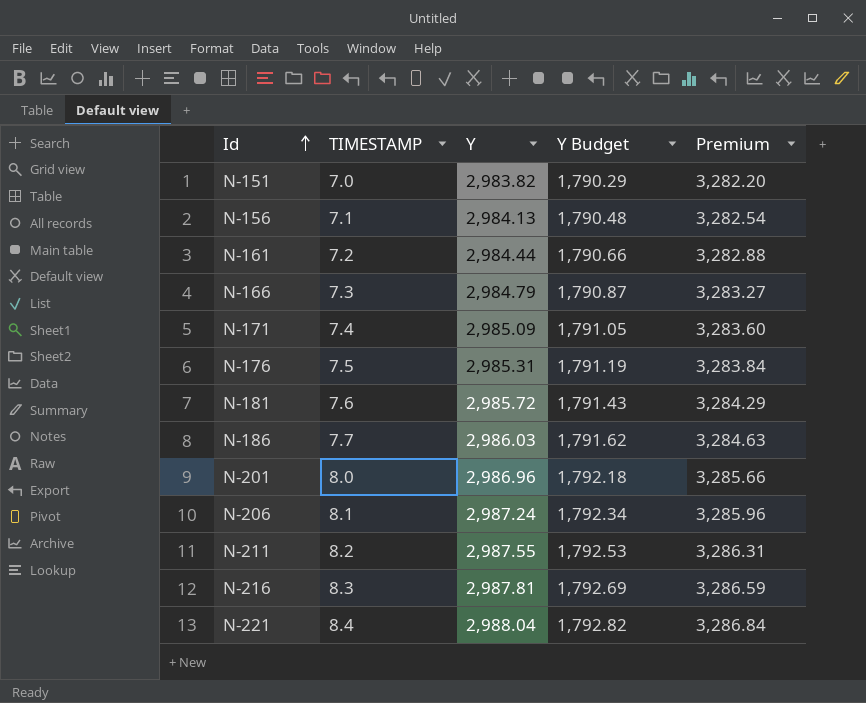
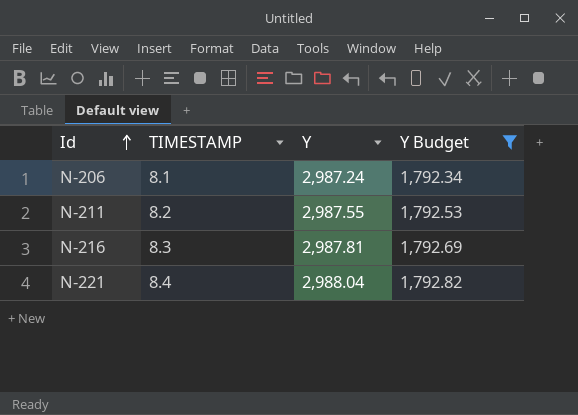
filter: none -> Y Budget >= 1,792.34
column Premium | formula: [Y] * 1.1 -> none

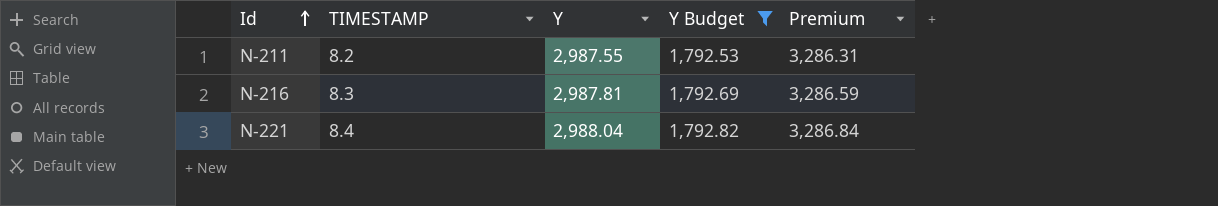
column Premium | formula: none -> [Y] * 1.1
row N-206: 8.1 | 2,987.24 | 1,792.34 -> none

